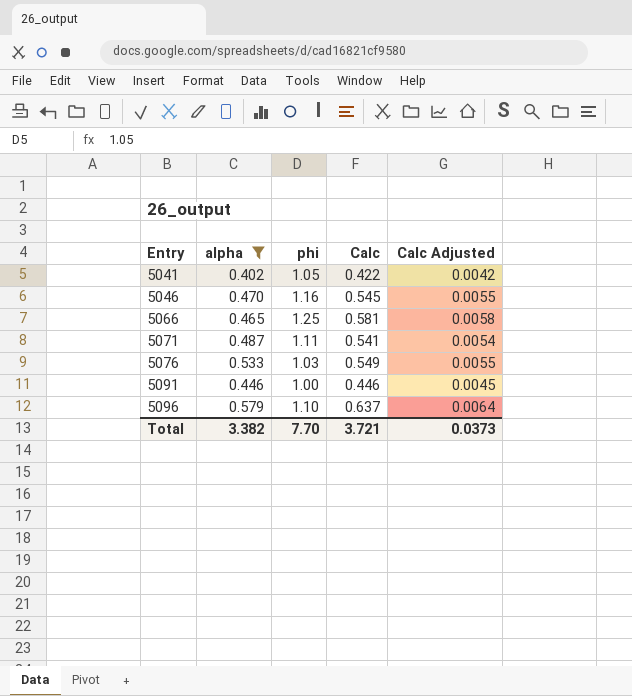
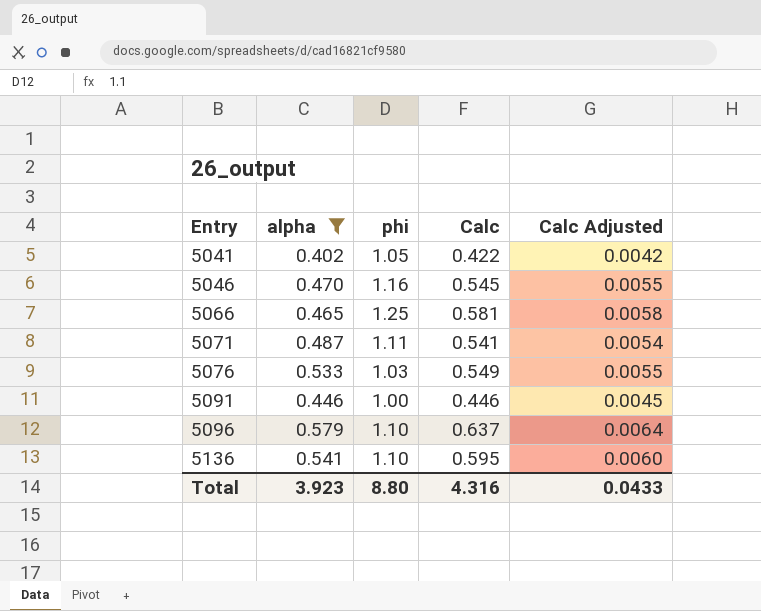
row 5136: none -> 0.541 | 1.10 | 0.595 | 0.0060
Total | alpha: 3.382 -> 3.923
Total | phi: 7.70 -> 8.80
Total | Calc: 3.721 -> 4.316
Total | Calc Adjusted: 0.0373 -> 0.0433

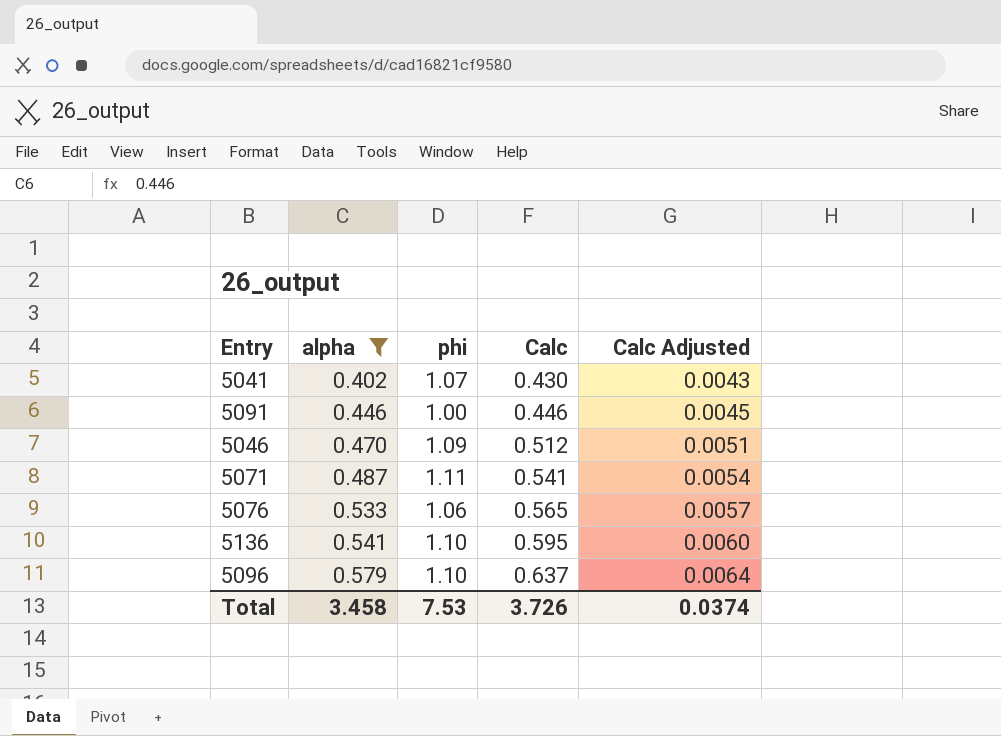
row order: Entry ascending -> alpha ascending
row 5066: 0.465 | 1.25 | 0.581 | 0.0058 -> none
5041 | phi: 1.05 -> 1.07
5041 | Calc: 0.422 -> 0.430
5041 | Calc Adjusted: 0.0042 -> 0.0043
5046 | phi: 1.16 -> 1.09
5046 | Calc: 0.545 -> 0.512
5046 | Calc Adjusted: 0.0055 -> 0.0051
5076 | phi: 1.03 -> 1.06
5076 | Calc: 0.549 -> 0.565
5076 | Calc Adjusted: 0.0055 -> 0.0057
Total | alpha: 3.923 -> 3.458
Total | phi: 8.80 -> 7.53
Total | Calc: 4.316 -> 3.726
Total | Calc Adjusted: 0.0433 -> 0.0374

